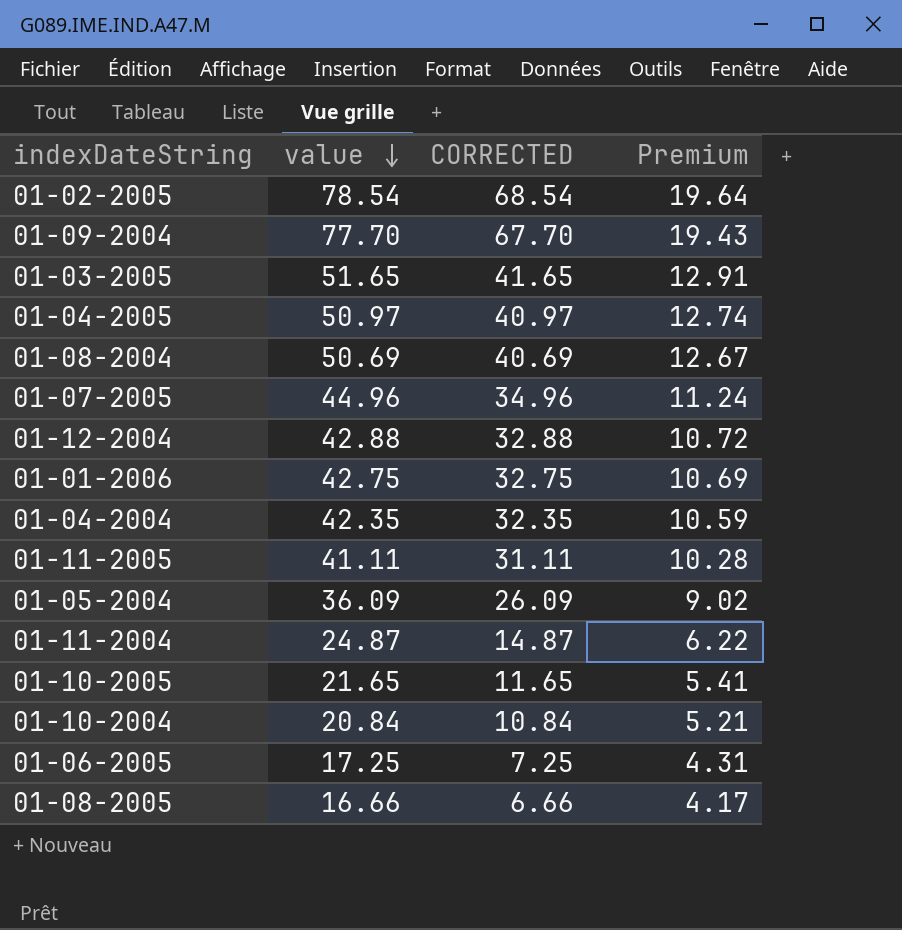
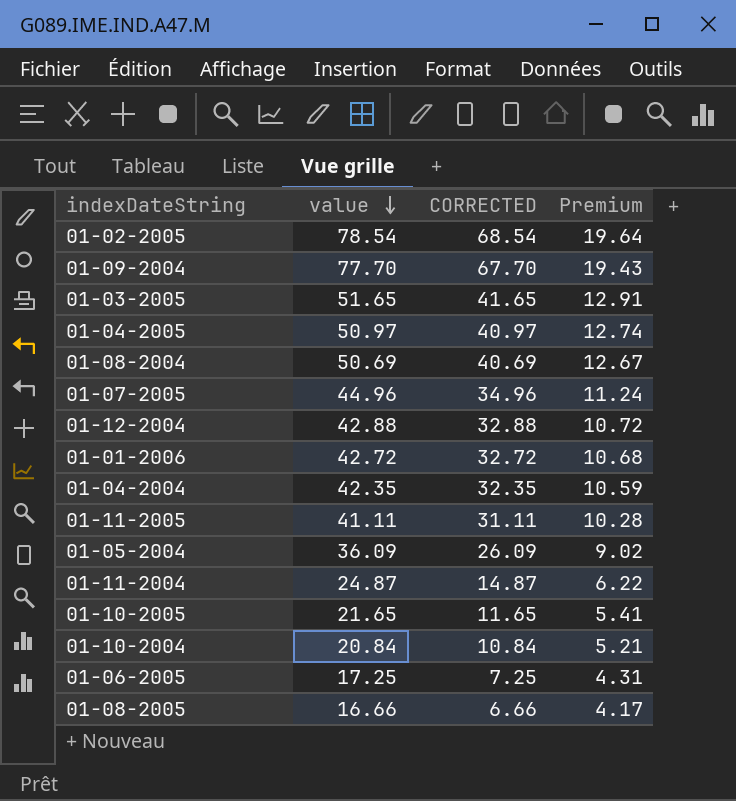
01-01-2006 | value: 42.75 -> 42.72
01-01-2006 | CORRECTED: 32.75 -> 32.72
01-01-2006 | Premium: 10.69 -> 10.68

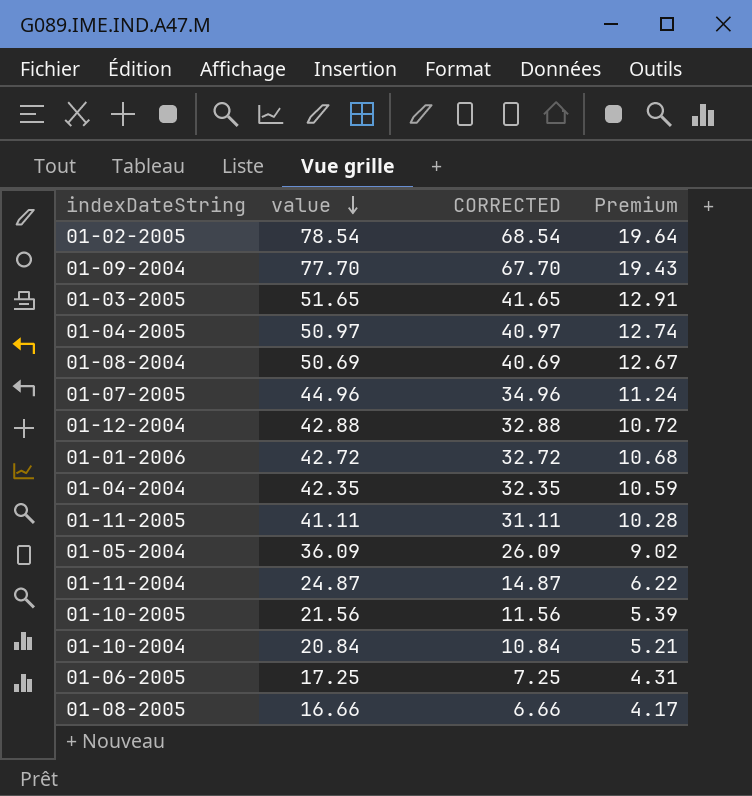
01-10-2005 | value: 21.65 -> 21.56
01-10-2005 | CORRECTED: 11.65 -> 11.56
01-10-2005 | Premium: 5.41 -> 5.39

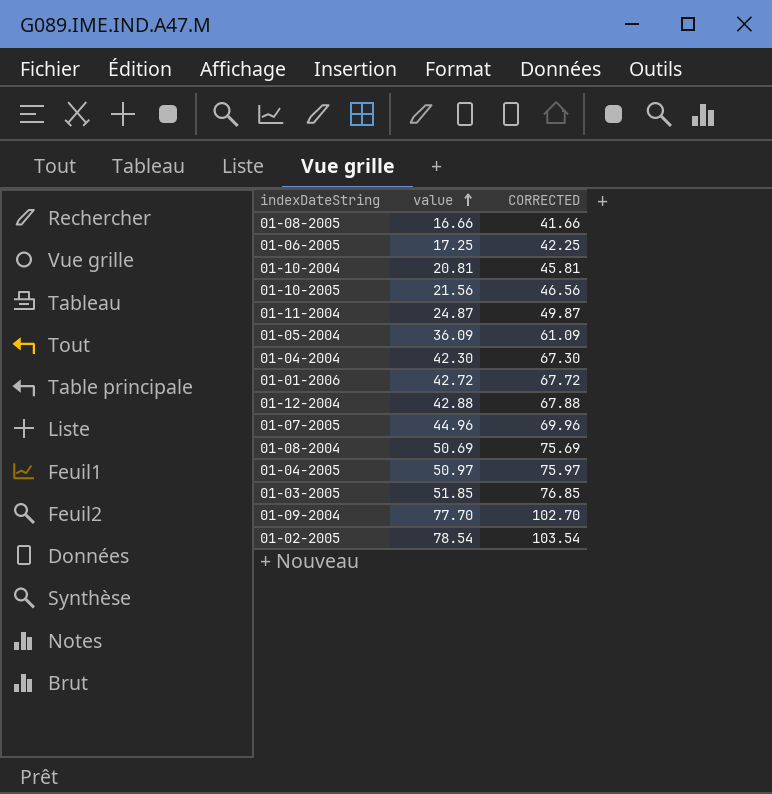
row order: value descending -> value ascending
column Premium | formula: [value] * 0.25 -> none
column CORRECTED | formula: [value] - 10 -> [value] + 25
row 01-11-2005: 41.11 | 31.11 | 10.28 -> none
01-10-2004 | value: 20.84 -> 20.81
01-04-2004 | value: 42.35 -> 42.30
01-03-2005 | value: 51.65 -> 51.85

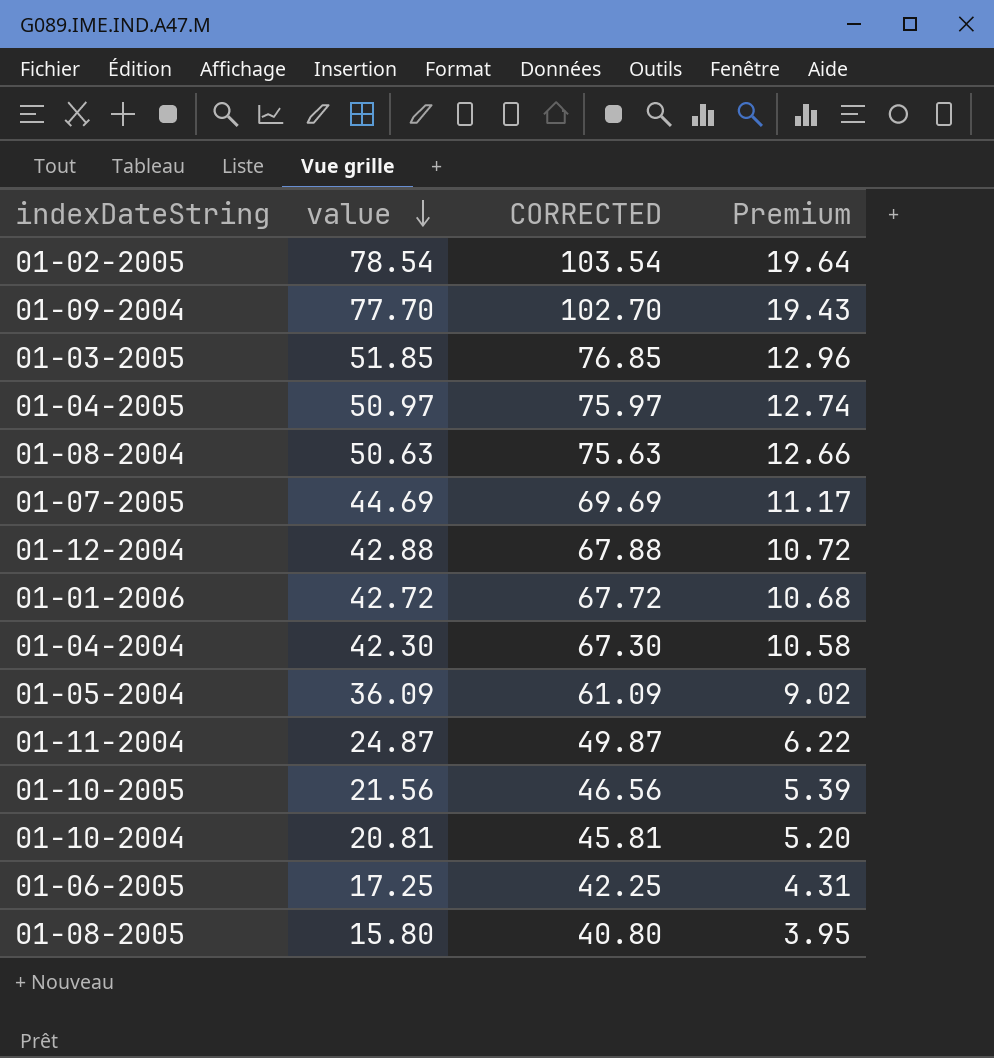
row order: value ascending -> value descending
column Premium | formula: none -> [value] * 0.25
01-08-2004 | value: 50.69 -> 50.63
01-08-2004 | CORRECTED: 75.69 -> 75.63
01-07-2005 | value: 44.96 -> 44.69
01-07-2005 | CORRECTED: 69.96 -> 69.69
01-08-2005 | value: 16.66 -> 15.80
01-08-2005 | CORRECTED: 41.66 -> 40.80

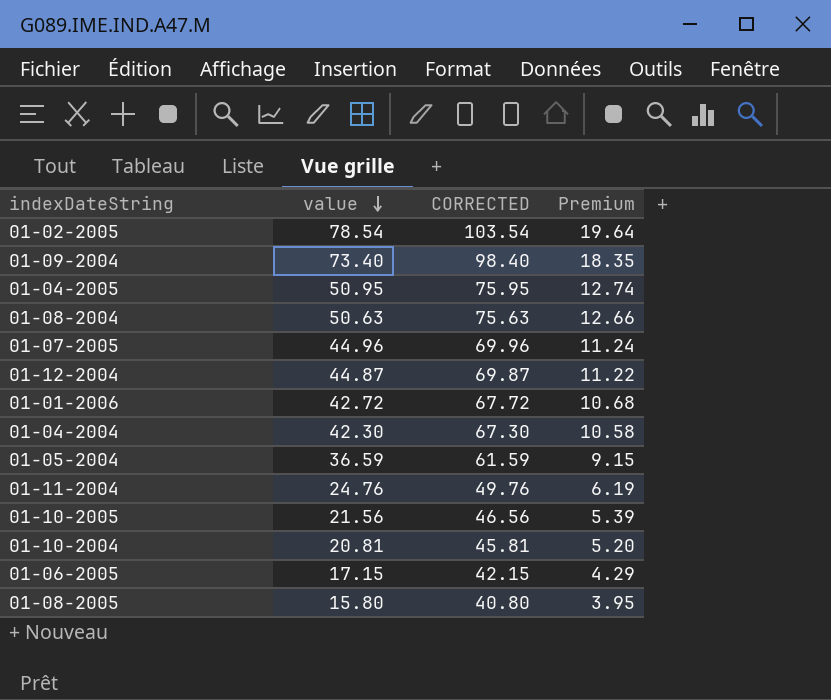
row 01-03-2005: 51.85 | 76.85 | 12.96 -> none
01-09-2004 | value: 77.70 -> 73.40
01-09-2004 | CORRECTED: 102.70 -> 98.40
01-09-2004 | Premium: 19.43 -> 18.35
01-04-2005 | value: 50.97 -> 50.95
01-04-2005 | CORRECTED: 75.97 -> 75.95
01-07-2005 | value: 44.69 -> 44.96
01-07-2005 | CORRECTED: 69.69 -> 69.96
01-07-2005 | Premium: 11.17 -> 11.24
01-12-2004 | value: 42.88 -> 44.87
01-12-2004 | CORRECTED: 67.88 -> 69.87
01-12-2004 | Premium: 10.72 -> 11.22
01-05-2004 | value: 36.09 -> 36.59
01-05-2004 | CORRECTED: 61.09 -> 61.59
01-05-2004 | Premium: 9.02 -> 9.15
01-11-2004 | value: 24.87 -> 24.76
01-11-2004 | CORRECTED: 49.87 -> 49.76
01-11-2004 | Premium: 6.22 -> 6.19
01-06-2005 | value: 17.25 -> 17.15
01-06-2005 | CORRECTED: 42.25 -> 42.15
01-06-2005 | Premium: 4.31 -> 4.29

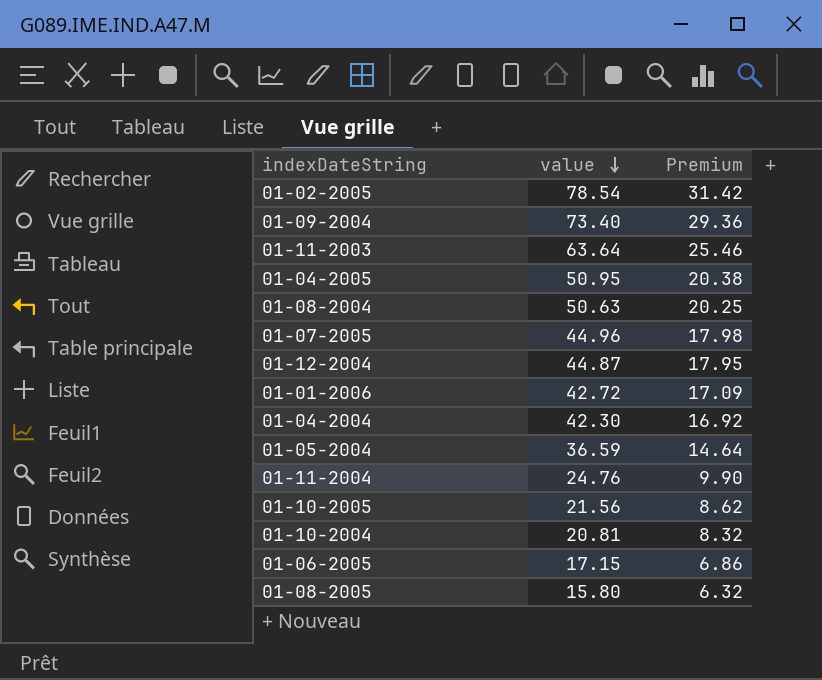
column CORRECTED | formula: [value] + 25 -> none
column Premium | formula: [value] * 0.25 -> [value] * 0.4
row 01-11-2003: none -> 63.64 | 25.46

